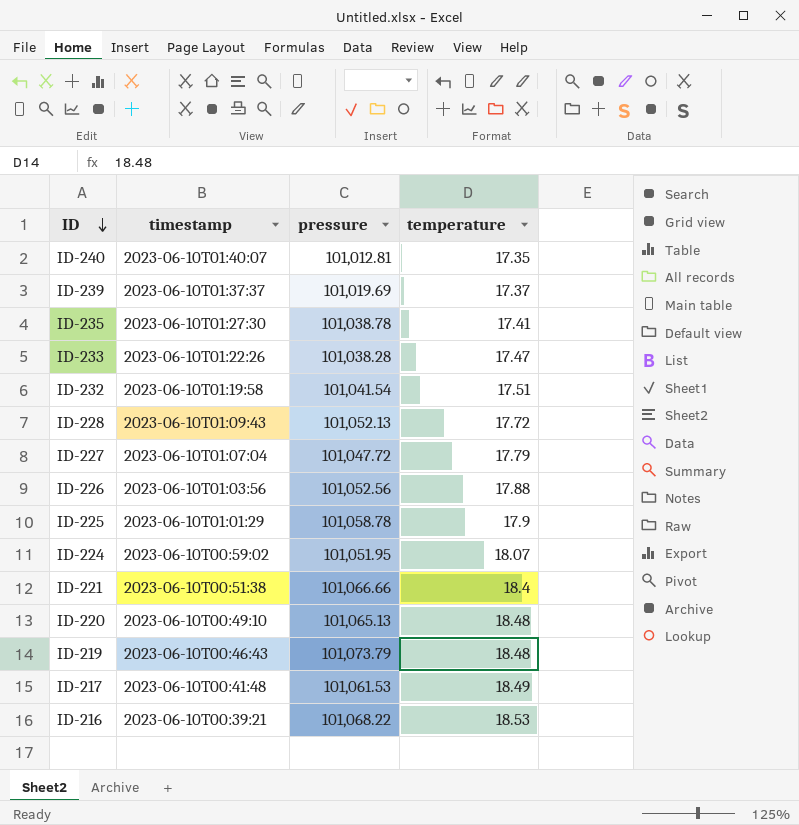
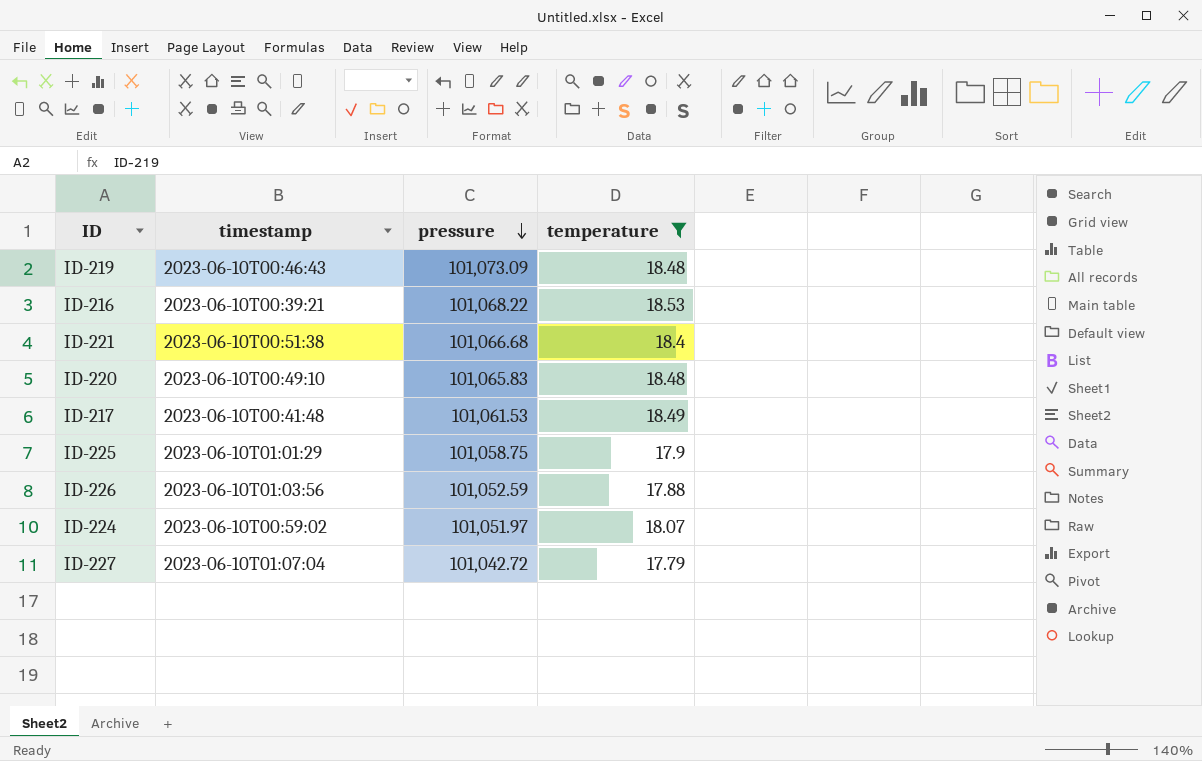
filter: none -> temperature >= 17.79
row order: ID descending -> pressure descending
ID-219 | pressure: 101,073.79 -> 101,073.09
ID-221 | pressure: 101,066.66 -> 101,066.68
ID-220 | pressure: 101,065.13 -> 101,065.83
ID-225 | pressure: 101,058.78 -> 101,058.75
ID-226 | pressure: 101,052.56 -> 101,052.59
ID-224 | pressure: 101,051.95 -> 101,051.97
ID-227 | pressure: 101,047.72 -> 101,042.72

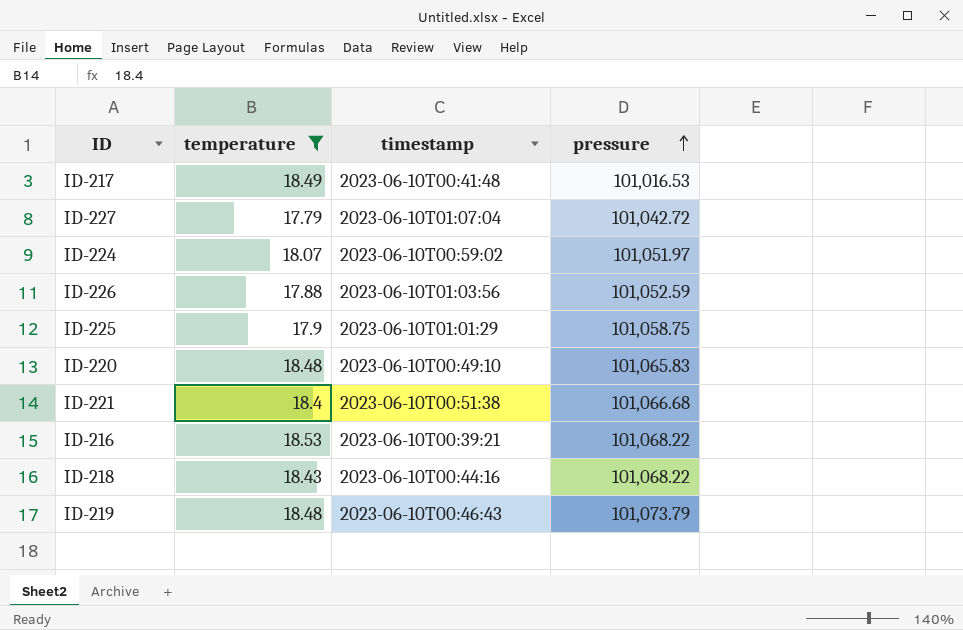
row order: pressure descending -> pressure ascending
column temperature | position: 4 -> 2
ID-217 | pressure: 101,061.53 -> 101,016.53
row ID-218: none -> 18.43 | 2023-06-10T00:44:16 | 101,068.22
ID-219 | pressure: 101,073.09 -> 101,073.79

